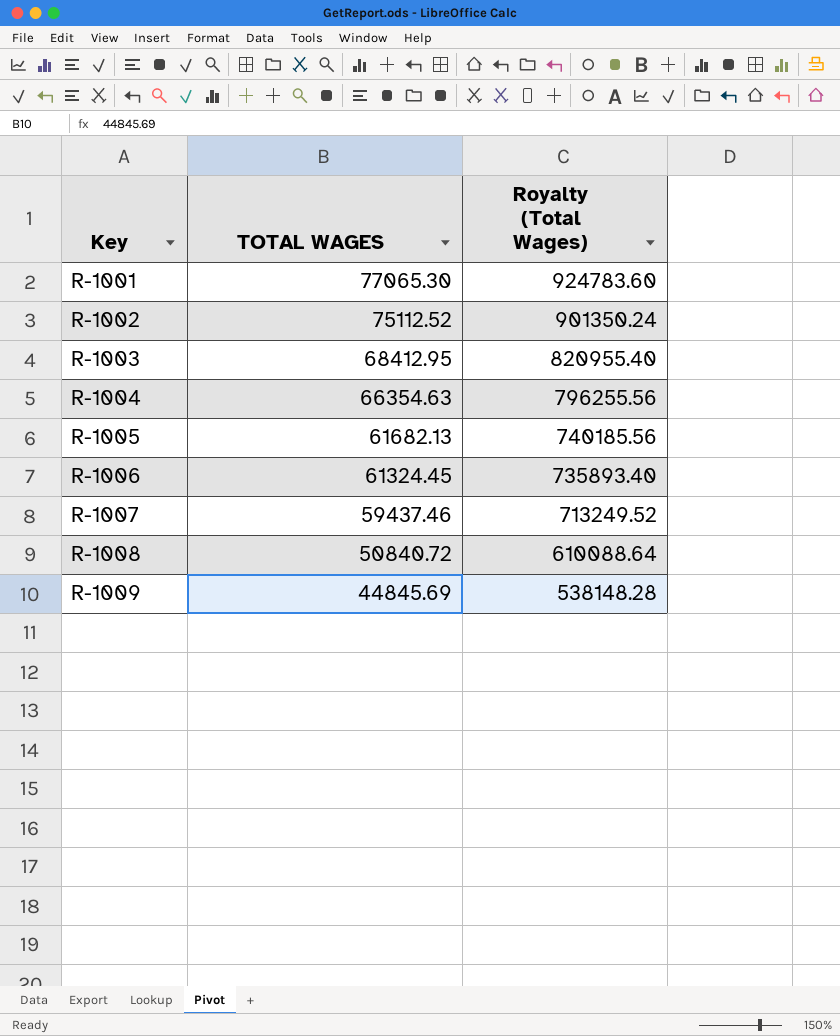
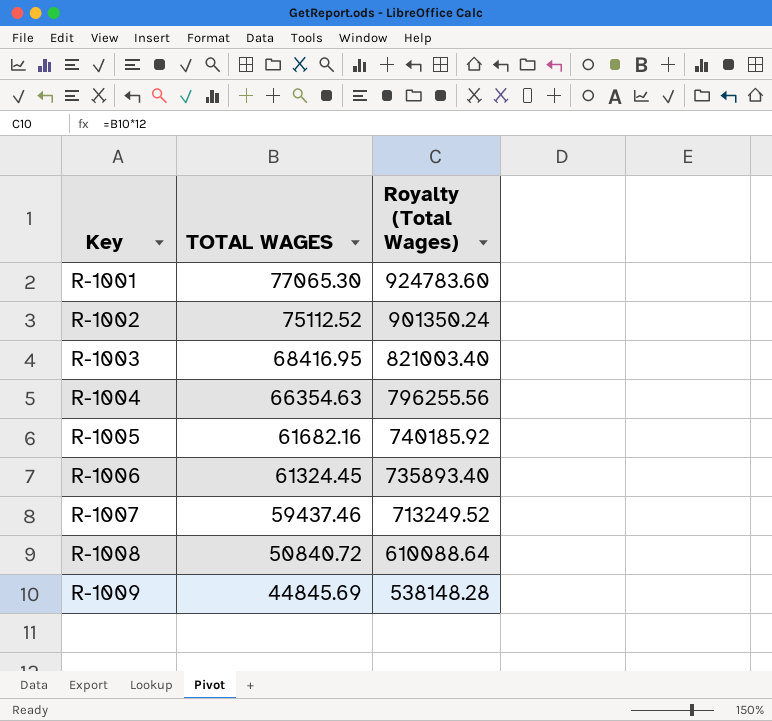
R-1003 | TOTAL WAGES: 68412.95 -> 68416.95
R-1003 | Royalty (Total Wages): 820955.40 -> 821003.40
R-1005 | TOTAL WAGES: 61682.13 -> 61682.16
R-1005 | Royalty (Total Wages): 740185.56 -> 740185.92

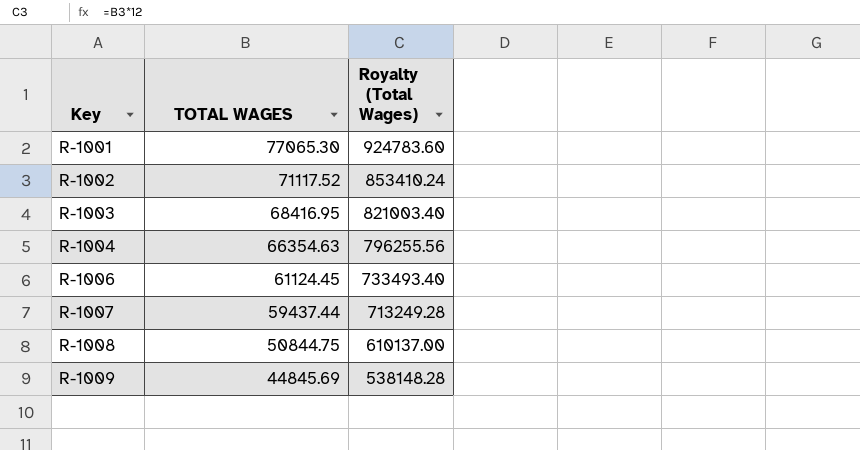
row R-1005: 61682.16 | 740185.92 -> none
R-1002 | TOTAL WAGES: 75112.52 -> 71117.52
R-1002 | Royalty (Total Wages): 901350.24 -> 853410.24
R-1006 | TOTAL WAGES: 61324.45 -> 61124.45
R-1006 | Royalty (Total Wages): 735893.40 -> 733493.40
R-1007 | TOTAL WAGES: 59437.46 -> 59437.44
R-1007 | Royalty (Total Wages): 713249.52 -> 713249.28
R-1008 | TOTAL WAGES: 50840.72 -> 50844.75
R-1008 | Royalty (Total Wages): 610088.64 -> 610137.00

